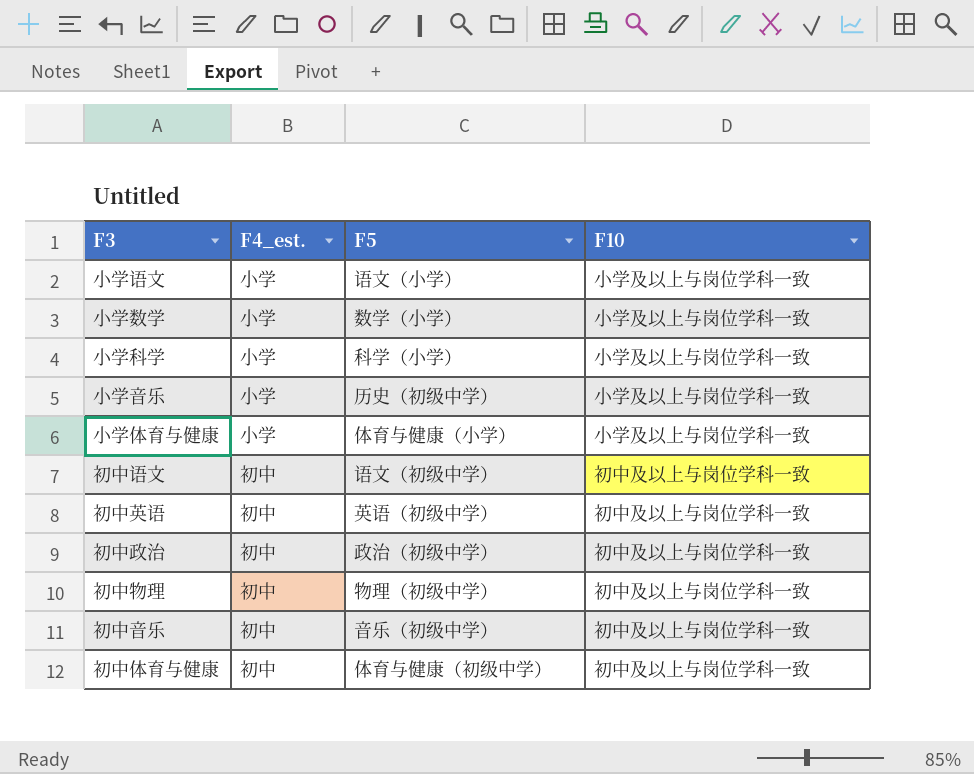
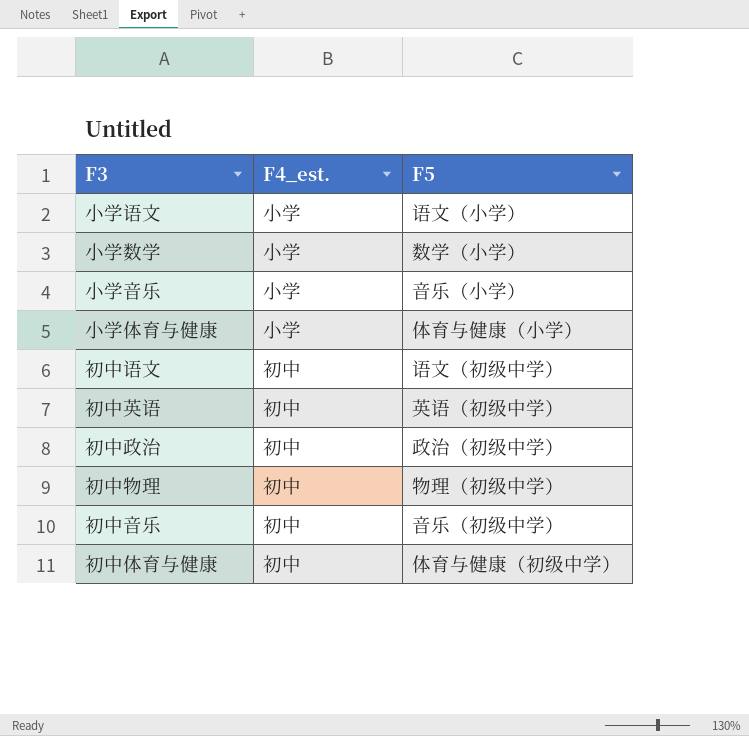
column F10 | position: 4 -> none
row 小学科学: 小学 | 科学（小学） | 小学及以上与岗位学科一致 -> none
小学音乐 | F5: 历史（初级中学） -> 音乐（小学）

